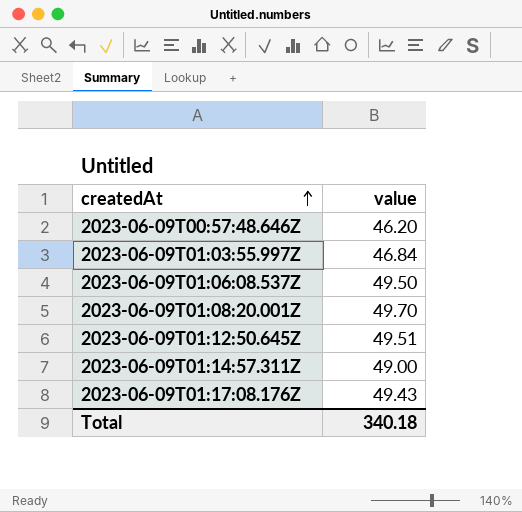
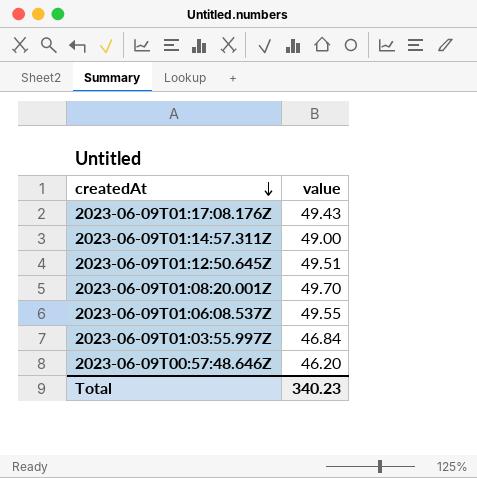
row order: createdAt ascending -> createdAt descending
2023-06-09T01:06:08.537Z | value: 49.50 -> 49.55
Total | value: 340.18 -> 340.23

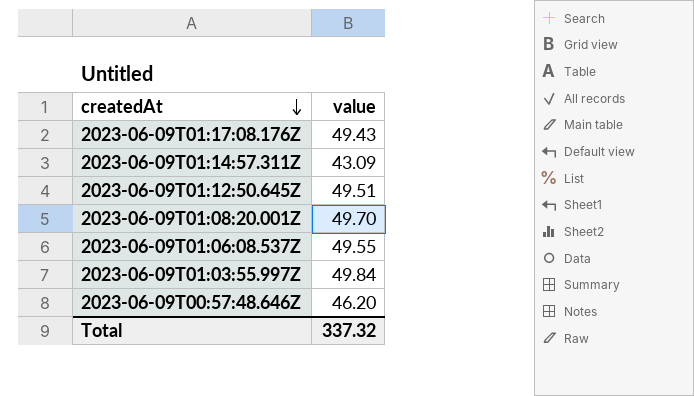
2023-06-09T01:14:57.311Z | value: 49.00 -> 43.09
2023-06-09T01:03:55.997Z | value: 46.84 -> 49.84
Total | value: 340.23 -> 337.32

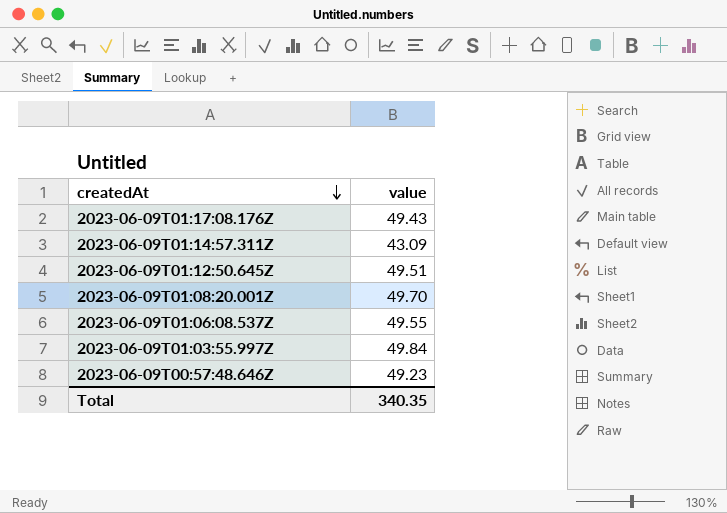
2023-06-09T00:57:48.646Z | value: 46.20 -> 49.23
Total | value: 337.32 -> 340.35

